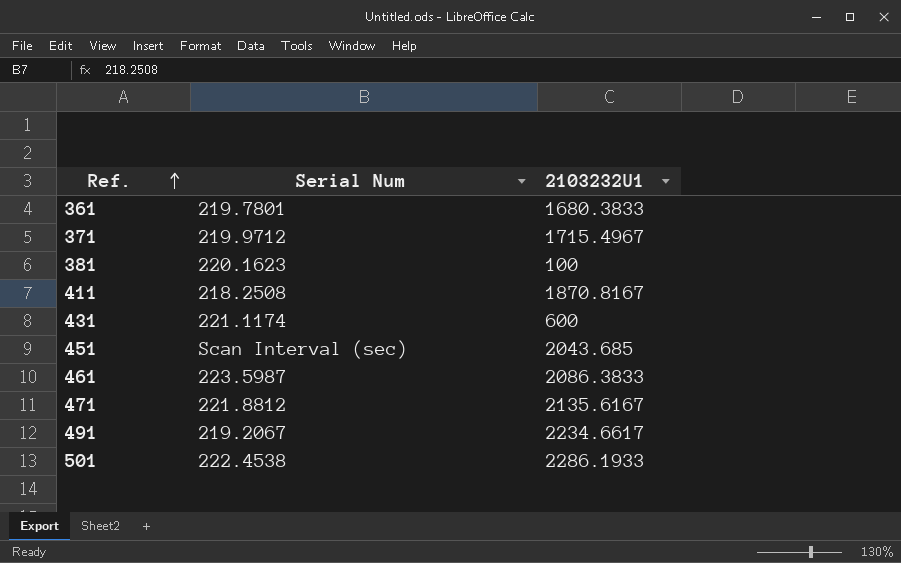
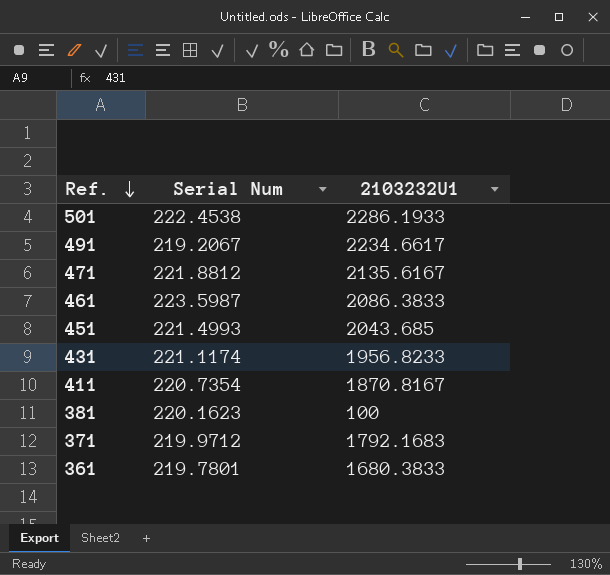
row order: Ref. ascending -> Ref. descending
451 | Serial Num: Scan Interval (sec) -> 221.4993
431 | 2103232U1: 600 -> 1956.8233
411 | Serial Num: 218.2508 -> 220.7354
371 | 2103232U1: 1715.4967 -> 1792.1683

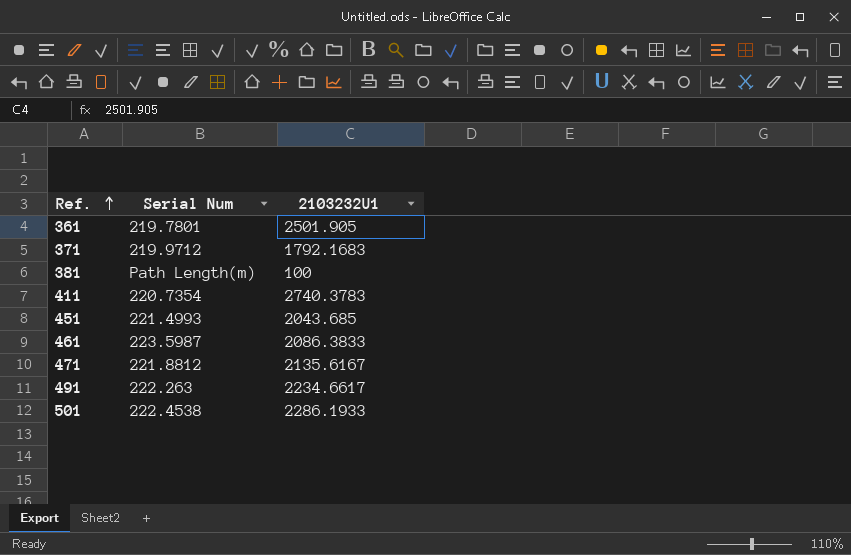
row order: Ref. descending -> Ref. ascending
row 431: 221.1174 | 1956.8233 -> none
361 | 2103232U1: 1680.3833 -> 2501.905
381 | Serial Num: 220.1623 -> Path Length(m)
411 | 2103232U1: 1870.8167 -> 2740.3783
491 | Serial Num: 219.2067 -> 222.263

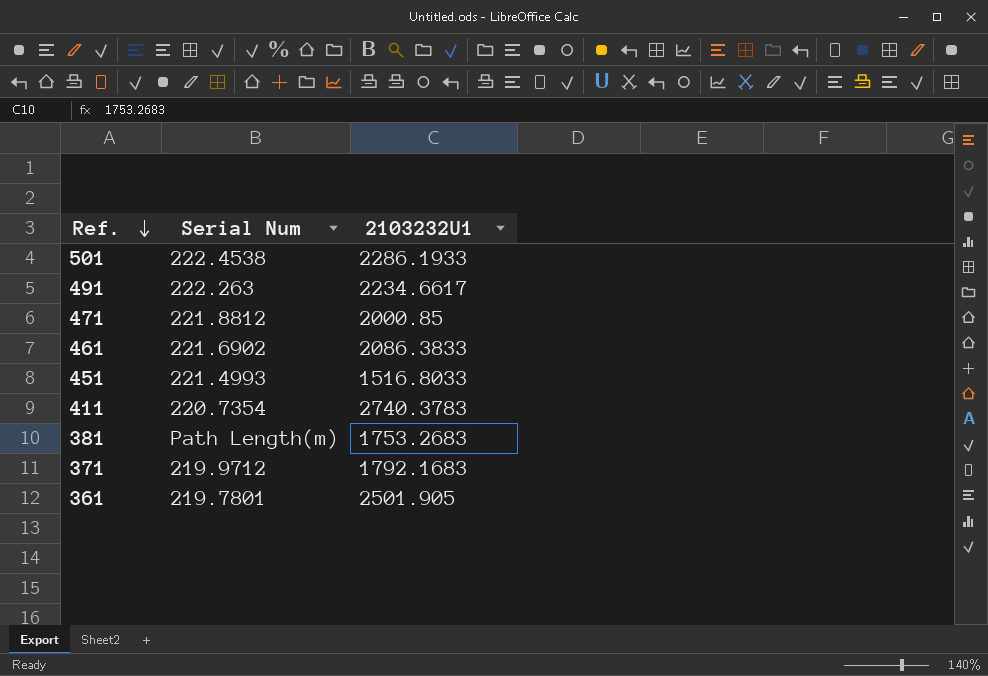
row order: Ref. ascending -> Ref. descending
471 | 2103232U1: 2135.6167 -> 2000.85
461 | Serial Num: 223.5987 -> 221.6902
451 | 2103232U1: 2043.685 -> 1516.8033
381 | 2103232U1: 100 -> 1753.2683

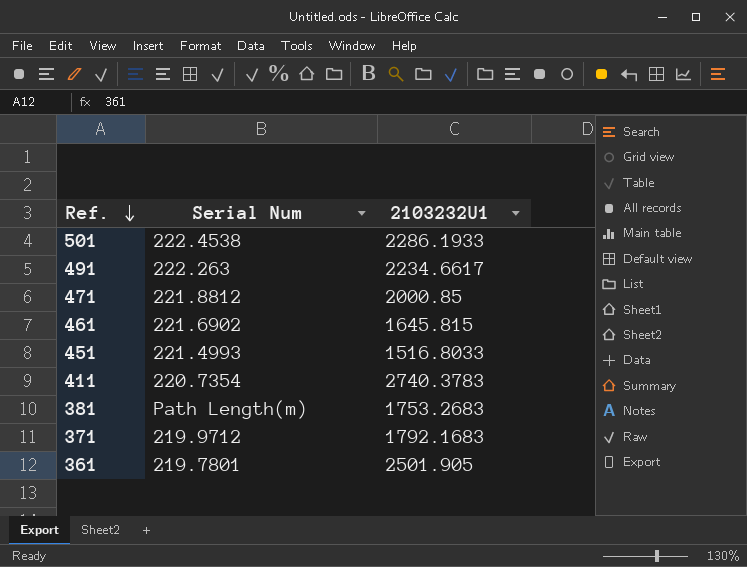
461 | 2103232U1: 2086.3833 -> 1645.815

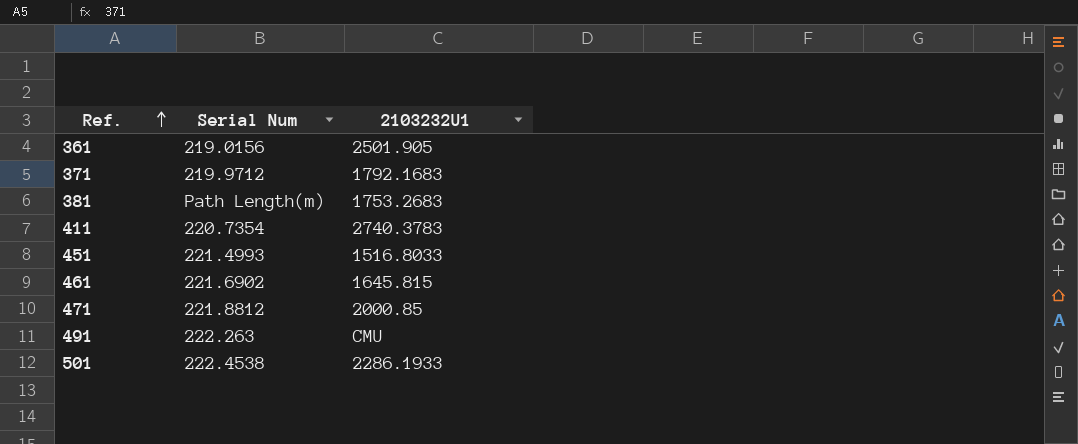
row order: Ref. descending -> Ref. ascending
361 | Serial Num: 219.7801 -> 219.0156
491 | 2103232U1: 2234.6617 -> CMU

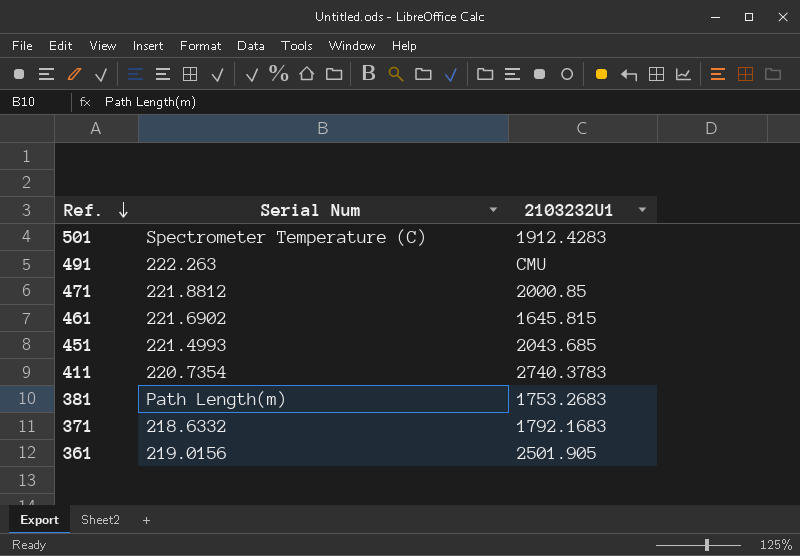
row order: Ref. ascending -> Ref. descending
501 | Serial Num: 222.4538 -> Spectrometer Temperature (C)
501 | 2103232U1: 2286.1933 -> 1912.4283
451 | 2103232U1: 1516.8033 -> 2043.685
371 | Serial Num: 219.9712 -> 218.6332

